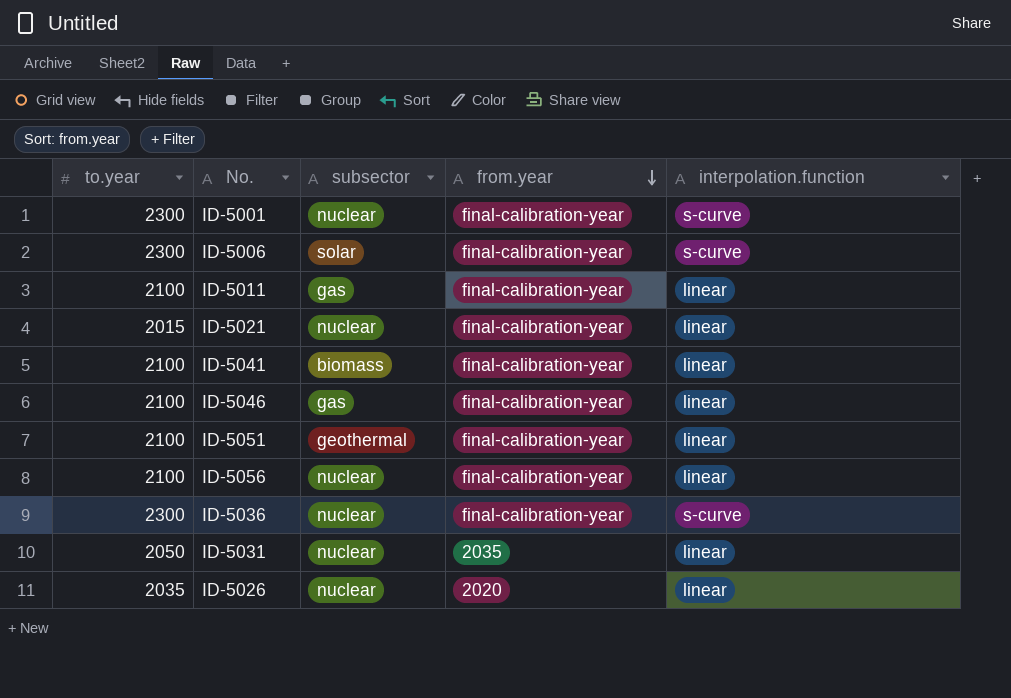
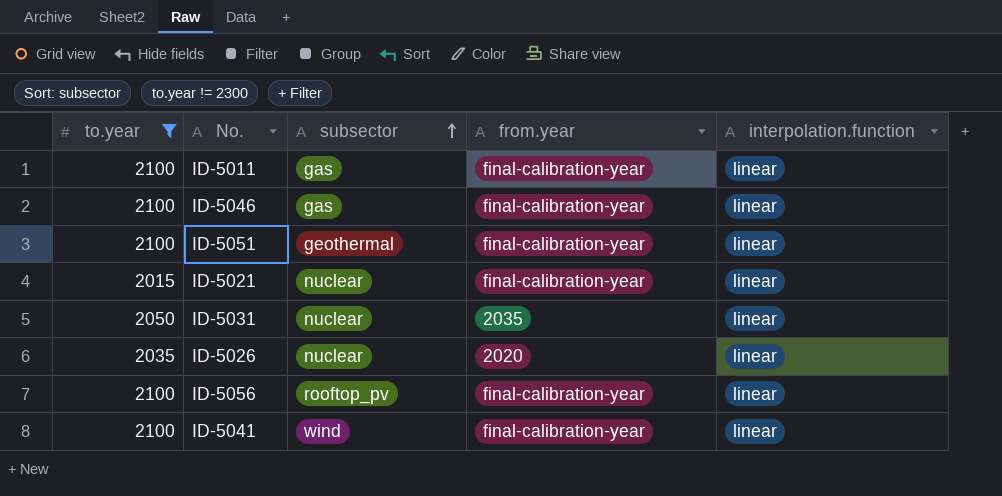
filter: none -> to.year != 2300
row order: from.year descending -> subsector ascending
ID-5056 | subsector: nuclear -> rooftop_pv
ID-5041 | subsector: biomass -> wind

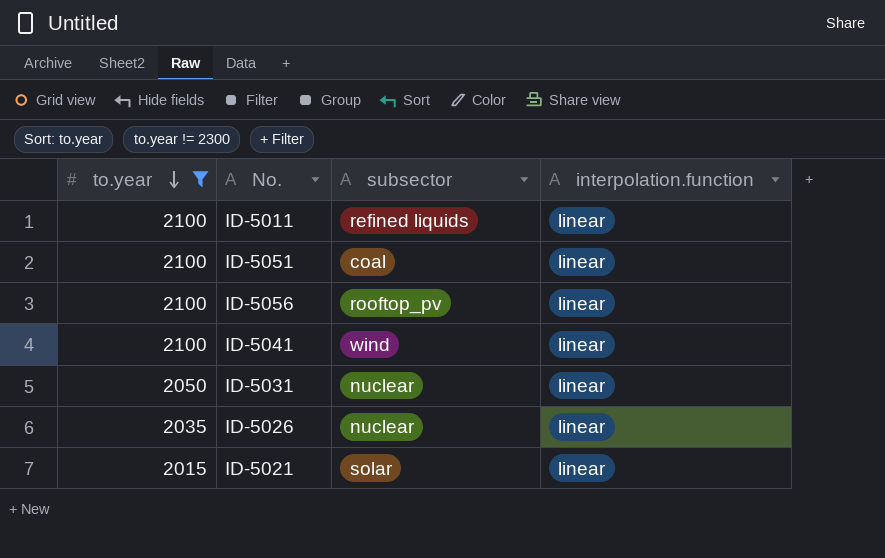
row order: subsector ascending -> to.year descending
column from.year | position: 4 -> none
row ID-5046: 2100 | gas | final-calibration-year | linear -> none
ID-5011 | subsector: gas -> refined liquids
ID-5051 | subsector: geothermal -> coal
ID-5021 | subsector: nuclear -> solar

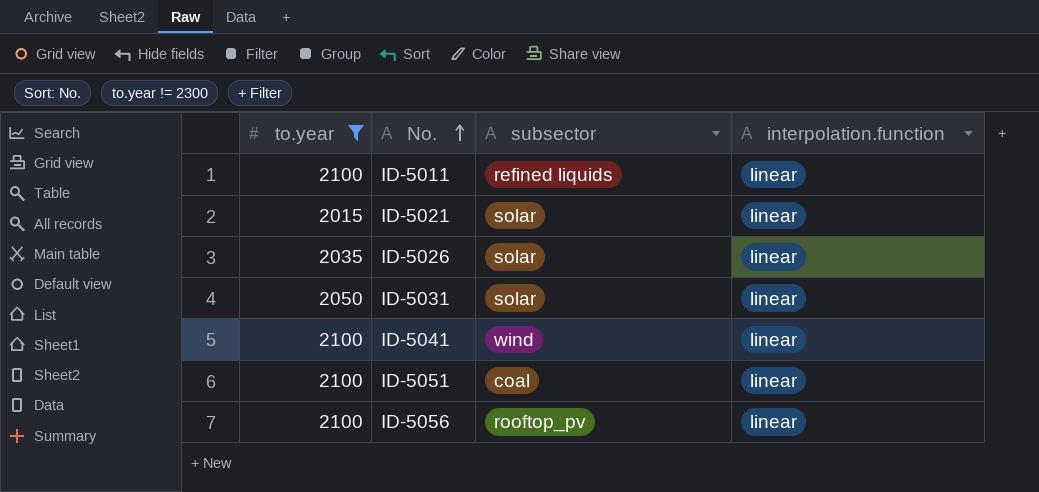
row order: to.year descending -> No. ascending
ID-5026 | subsector: nuclear -> solar
ID-5031 | subsector: nuclear -> solar

